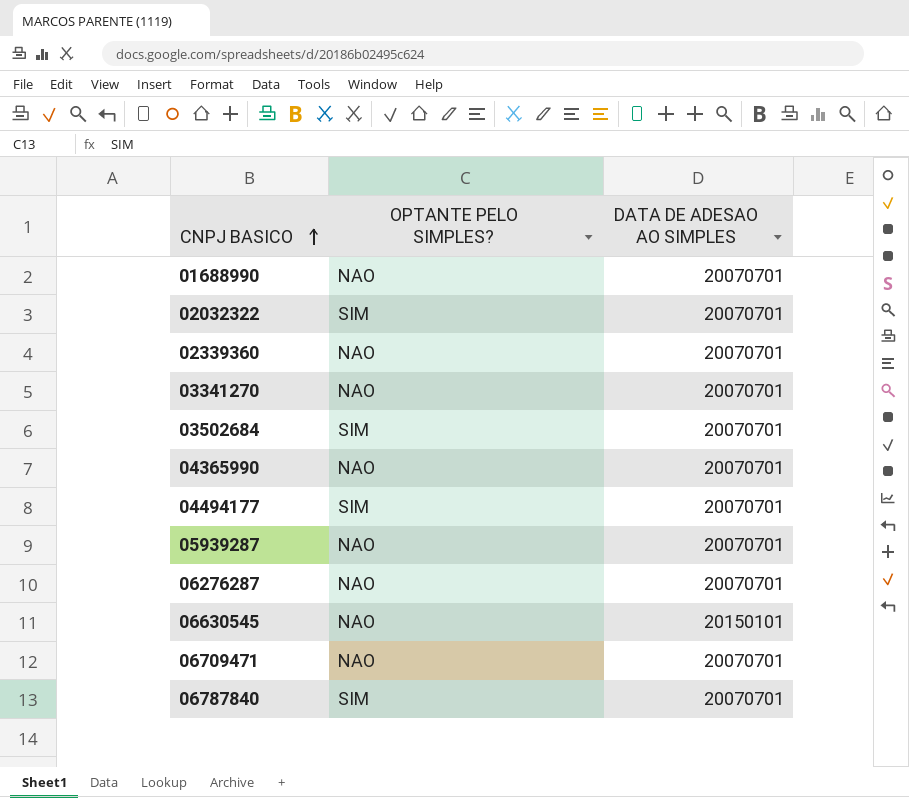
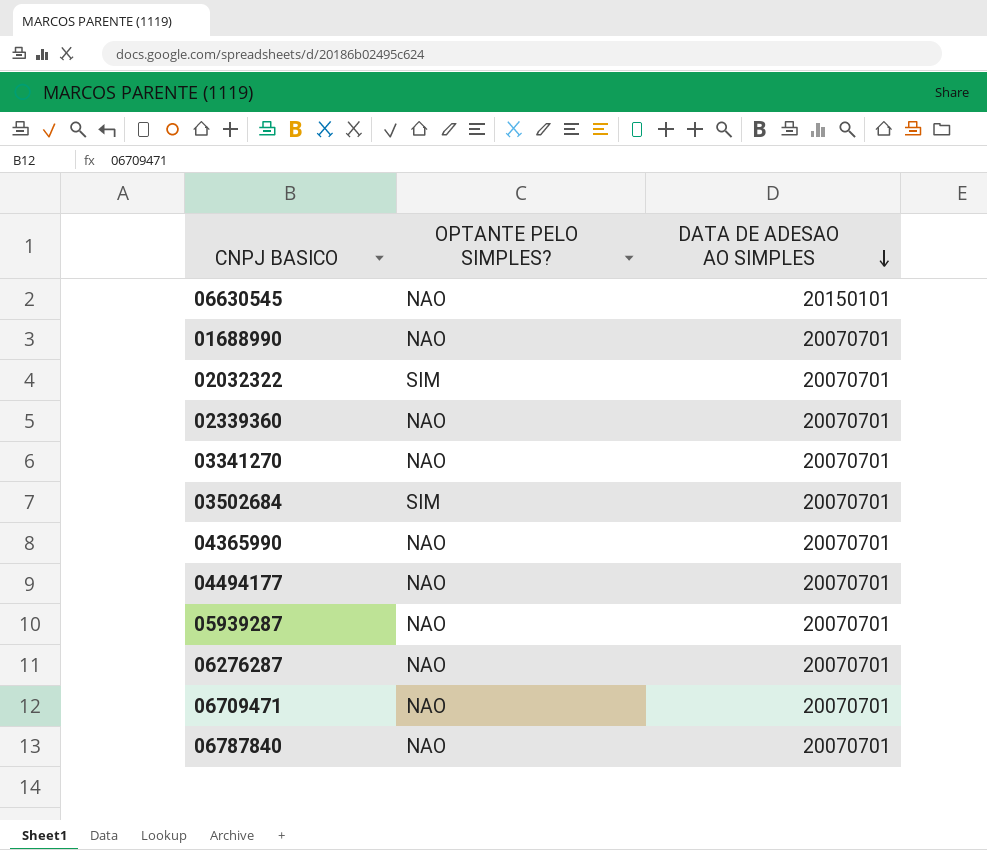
row order: CNPJ BASICO ascending -> DATA DE ADESAO AO SIMPLES descending
04494177 | OPTANTE PELO SIMPLES?: SIM -> NAO
06787840 | OPTANTE PELO SIMPLES?: SIM -> NAO

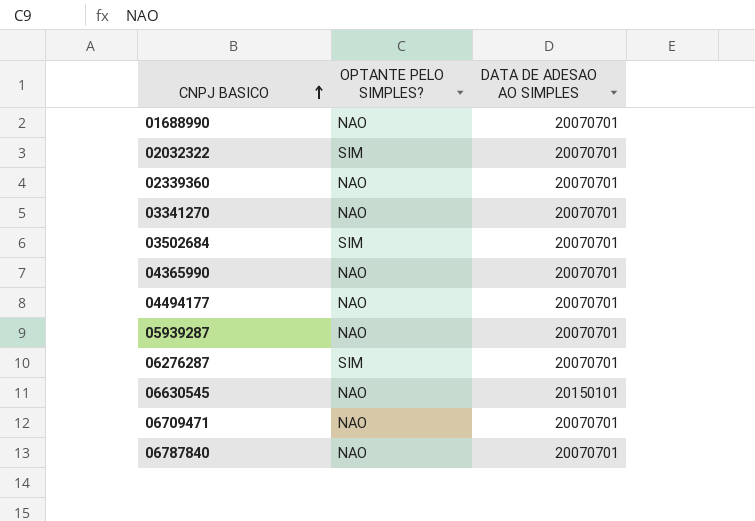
row order: DATA DE ADESAO AO SIMPLES descending -> CNPJ BASICO ascending
06276287 | OPTANTE PELO SIMPLES?: NAO -> SIM

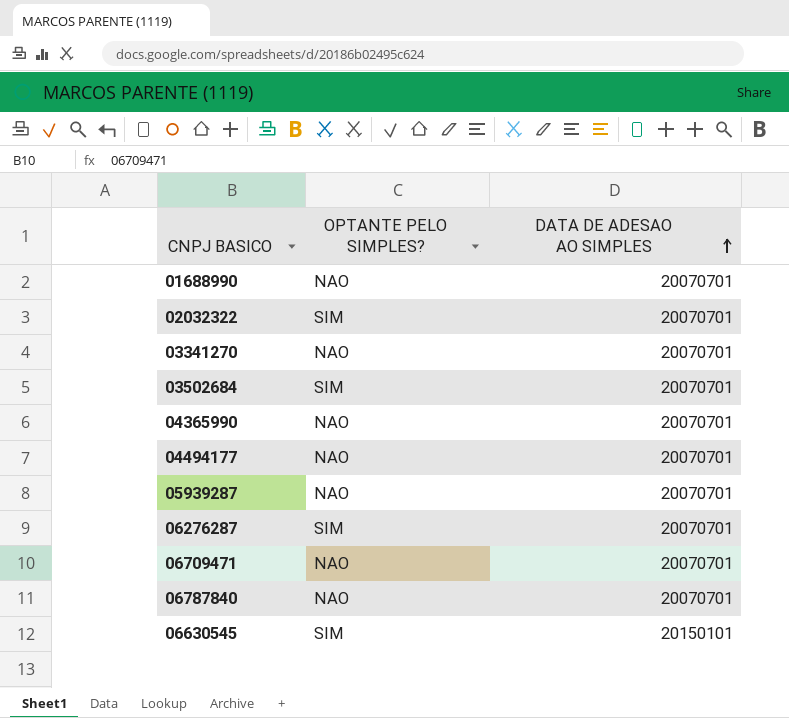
row order: CNPJ BASICO ascending -> DATA DE ADESAO AO SIMPLES ascending
row 02339360: NAO | 20070701 -> none
06630545 | OPTANTE PELO SIMPLES?: NAO -> SIM

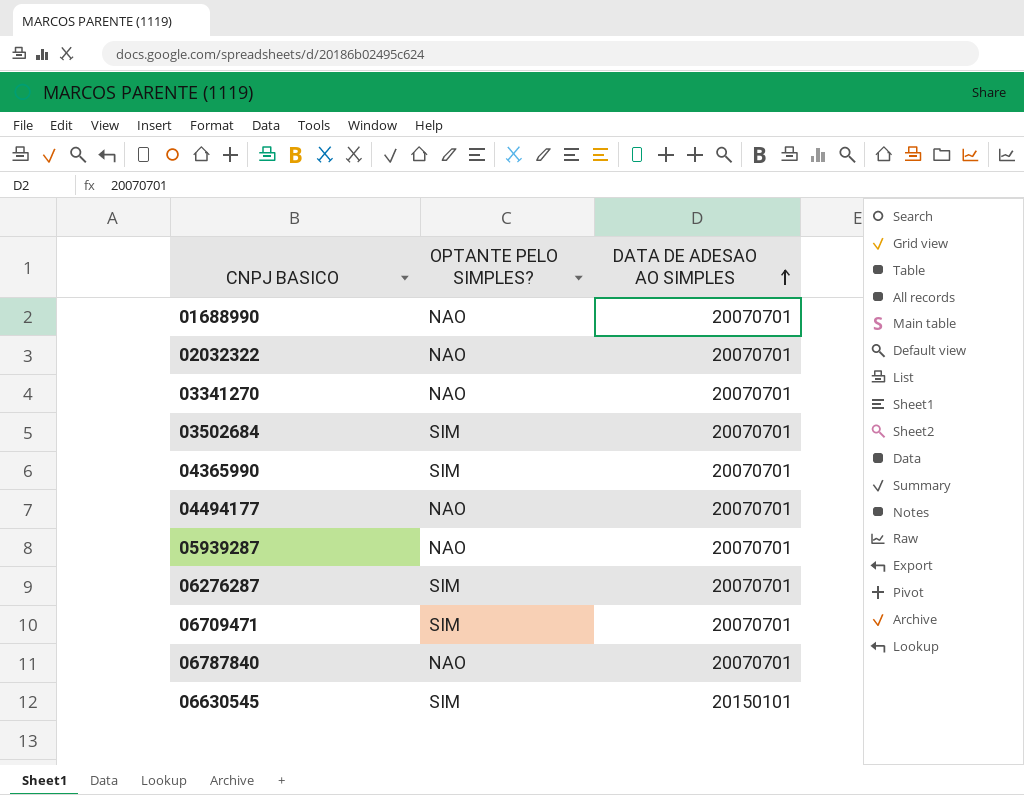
02032322 | OPTANTE PELO SIMPLES?: SIM -> NAO
04365990 | OPTANTE PELO SIMPLES?: NAO -> SIM
06709471 | OPTANTE PELO SIMPLES?: NAO -> SIM

